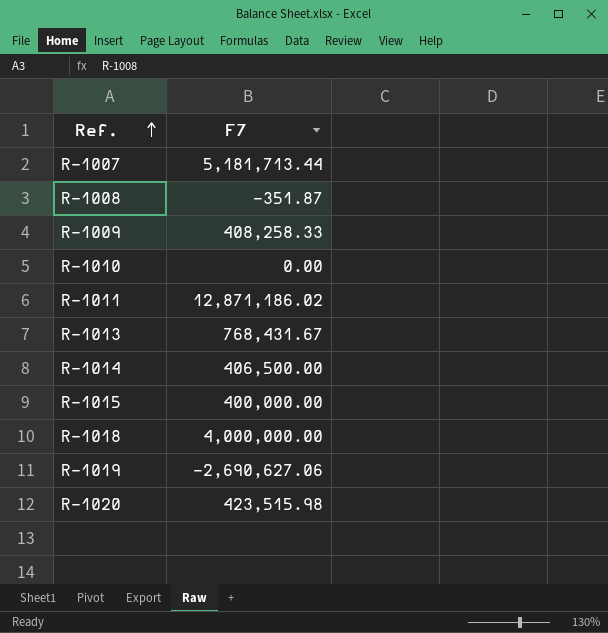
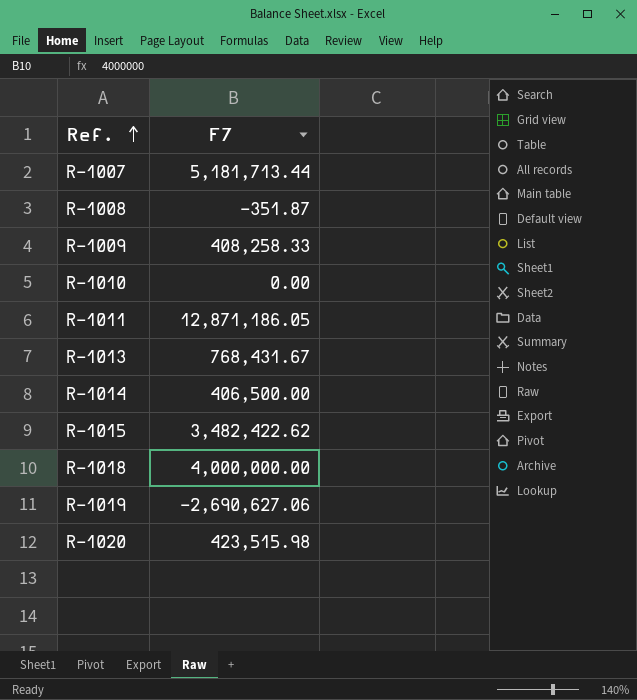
R-1011 | F7: 12,871,186.02 -> 12,871,186.05
R-1015 | F7: 400,000.00 -> 3,482,422.62

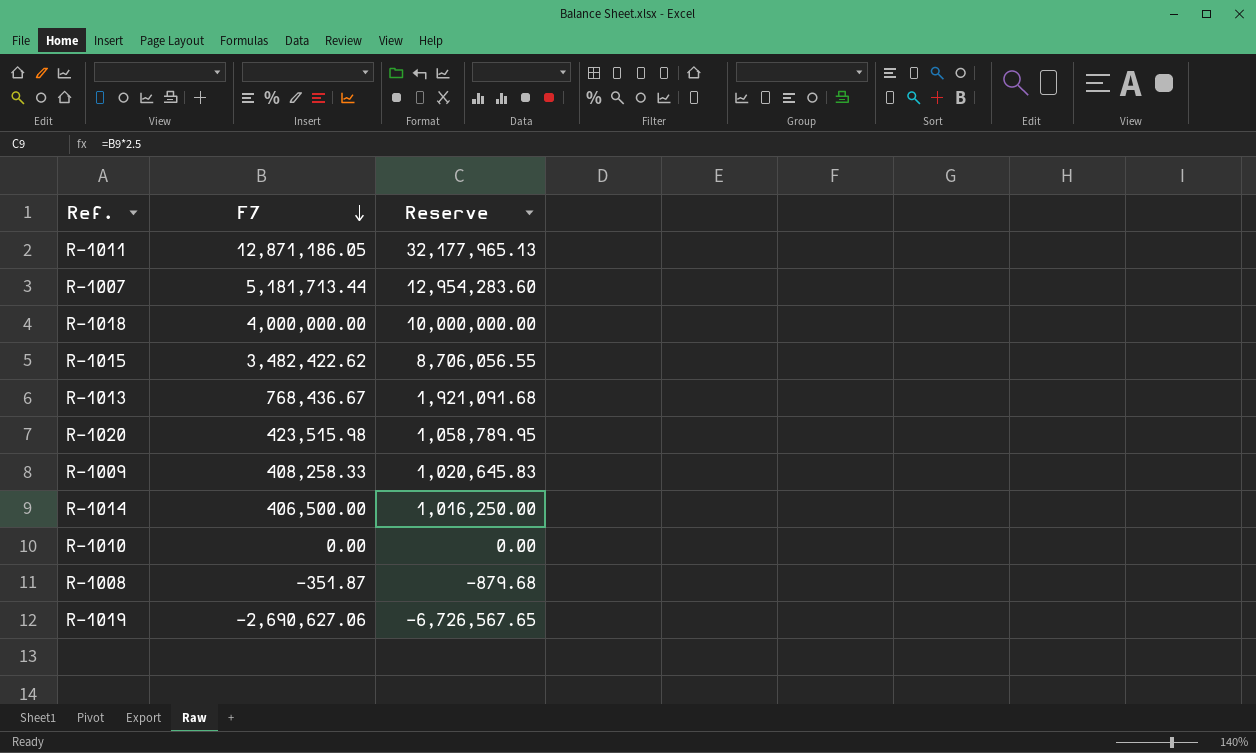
row order: Ref. ascending -> F7 descending
column Reserve | formula: none -> [F7] * 2.5
R-1013 | F7: 768,431.67 -> 768,436.67

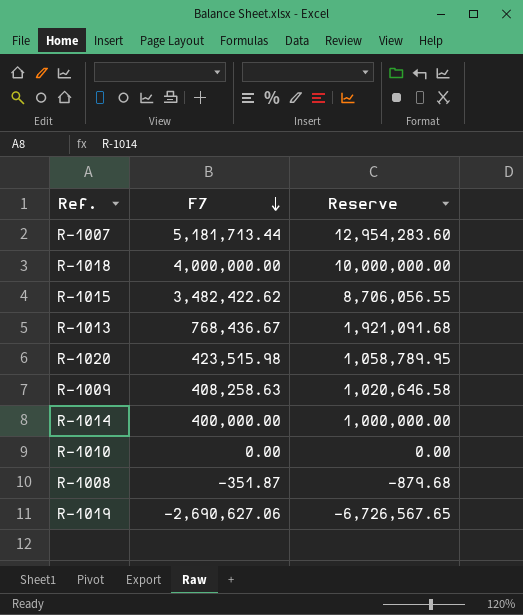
row R-1011: 12,871,186.05 | 32,177,965.13 -> none
R-1009 | F7: 408,258.33 -> 408,258.63
R-1009 | Reserve: 1,020,645.83 -> 1,020,646.58
R-1014 | F7: 406,500.00 -> 400,000.00
R-1014 | Reserve: 1,016,250.00 -> 1,000,000.00

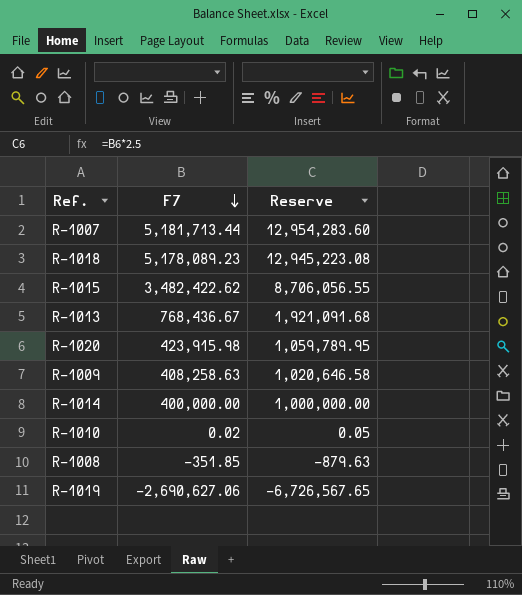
R-1018 | F7: 4,000,000.00 -> 5,178,089.23
R-1018 | Reserve: 10,000,000.00 -> 12,945,223.08
R-1020 | F7: 423,515.98 -> 423,915.98
R-1020 | Reserve: 1,058,789.95 -> 1,059,789.95
R-1010 | F7: 0.00 -> 0.02
R-1010 | Reserve: 0.00 -> 0.05
R-1008 | F7: -351.87 -> -351.85
R-1008 | Reserve: -879.68 -> -879.63

